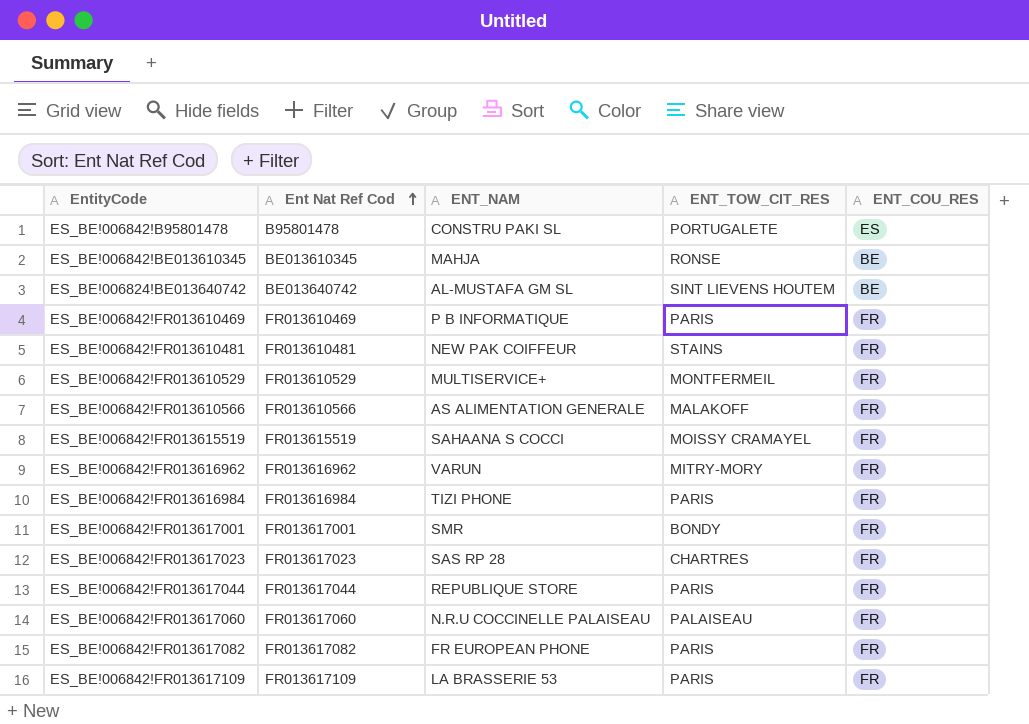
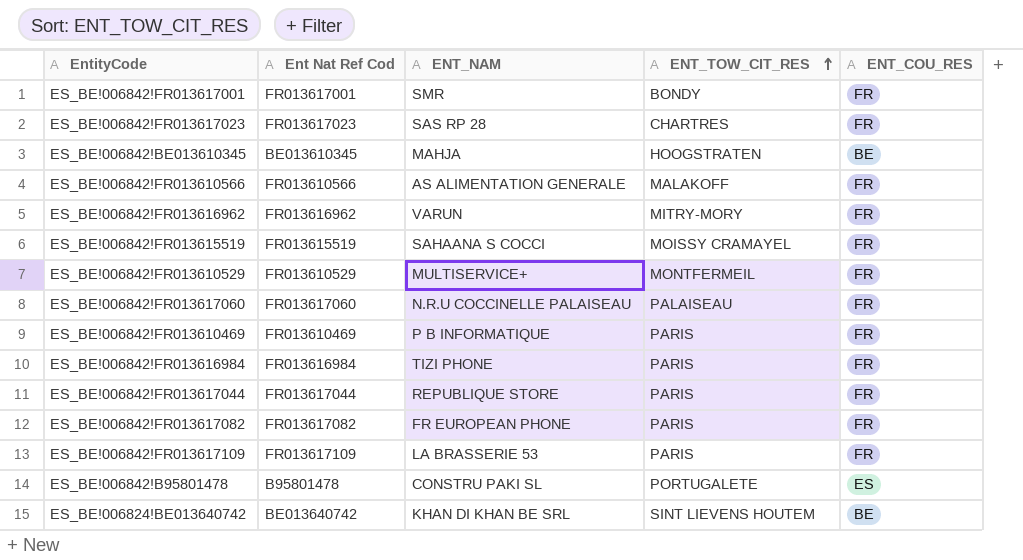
row order: Ent Nat Ref Cod ascending -> ENT_TOW_CIT_RES ascending
row ES_BE!006842!FR013610481: FR013610481 | NEW PAK COIFFEUR | STAINS | FR -> none
ES_BE!006842!BE013610345 | ENT_TOW_CIT_RES: RONSE -> HOOGSTRATEN
ES_BE!006824!BE013640742 | ENT_NAM: AL-MUSTAFA GM SL -> KHAN DI KHAN BE SRL

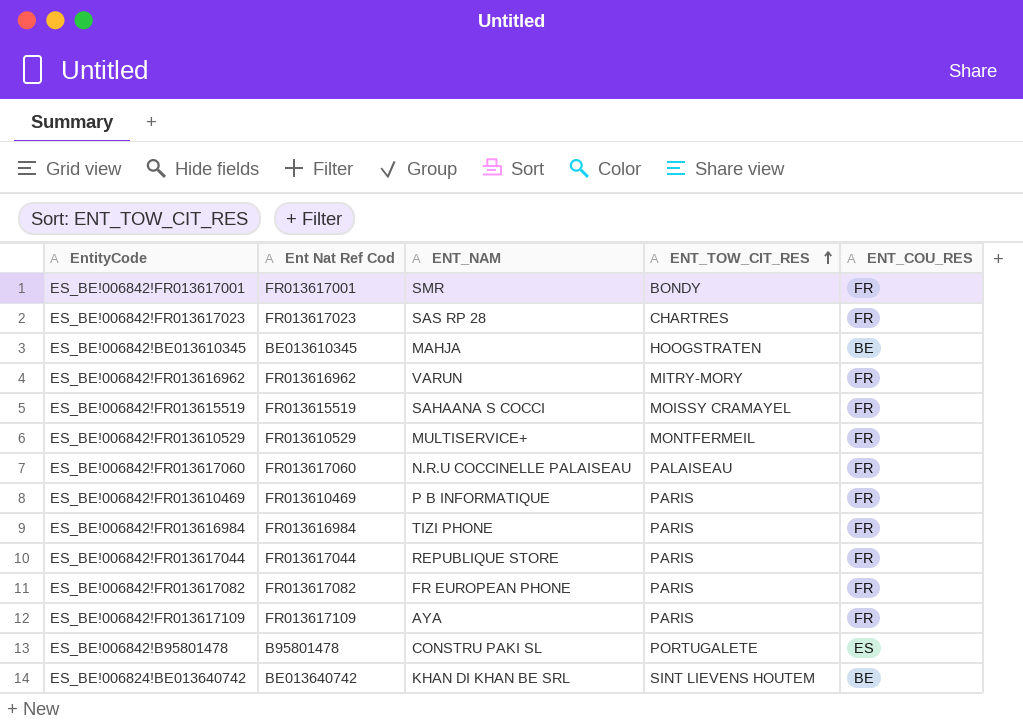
row ES_BE!006842!FR013610566: FR013610566 | AS ALIMENTATION GENERALE | MALAKOFF | FR -> none
ES_BE!006842!FR013617109 | ENT_NAM: LA BRASSERIE 53 -> AYA

